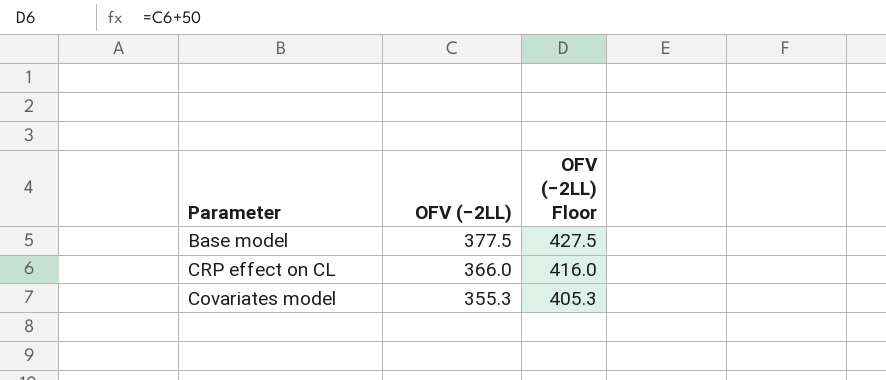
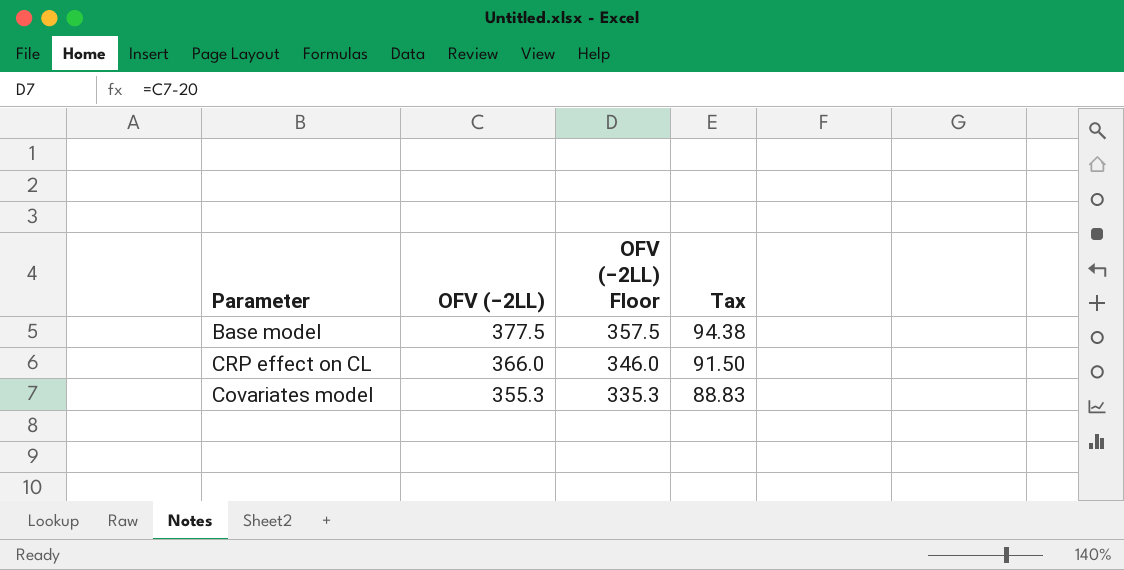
column OFV (−2LL) Floor | formula: [OFV (−2LL)] + 50 -> [OFV (−2LL)] - 20
column Tax | formula: none -> [OFV (−2LL)] * 0.25

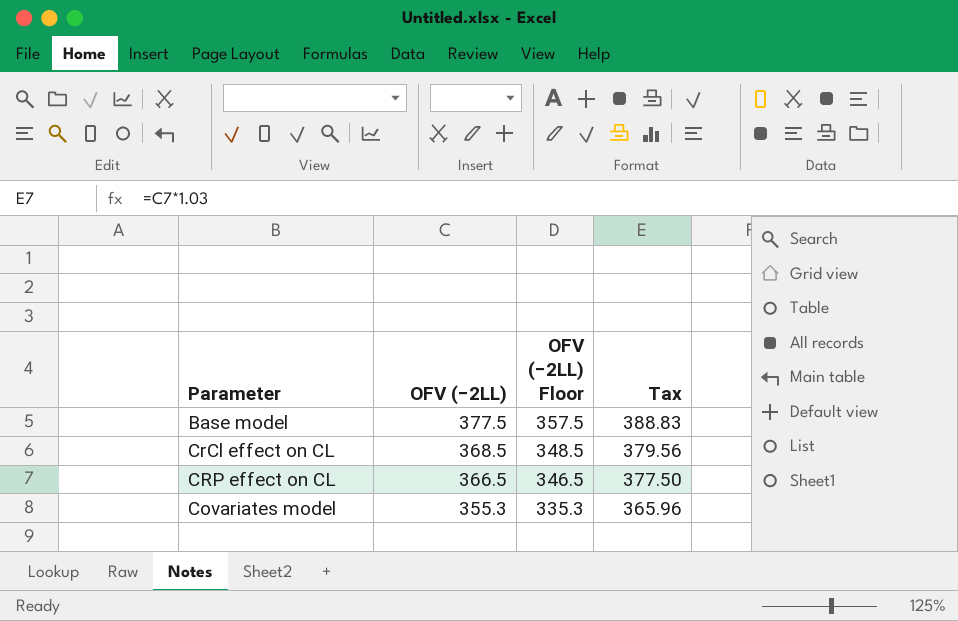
column Tax | formula: [OFV (−2LL)] * 0.25 -> [OFV (−2LL)] * 1.03
row CrCl effect on CL: none -> 368.5 | 348.5 | 379.56
CRP effect on CL | OFV (−2LL): 366.0 -> 366.5
CRP effect on CL | OFV (−2LL) Floor: 346.0 -> 346.5

